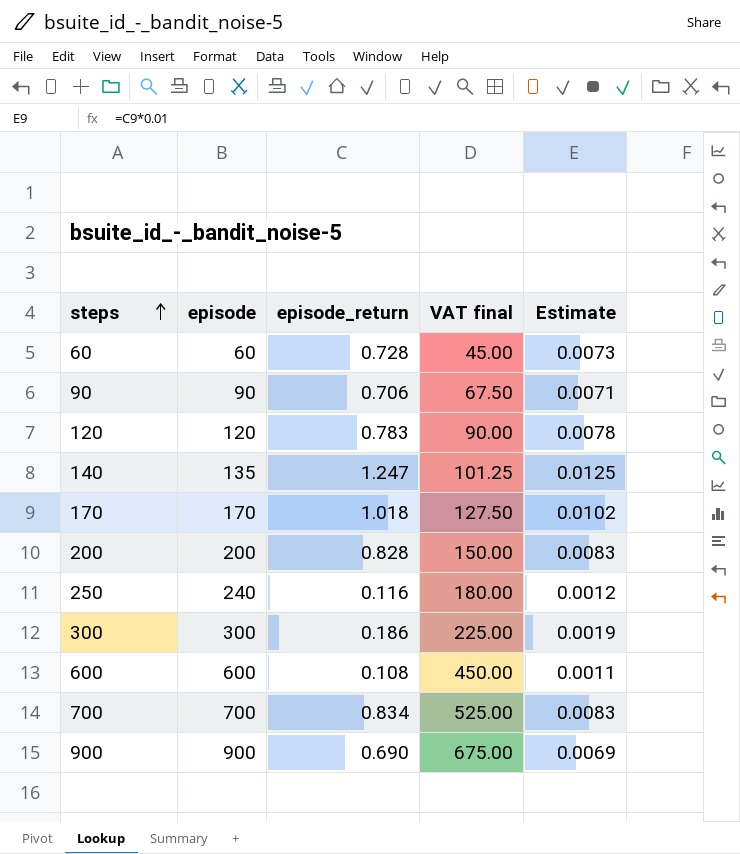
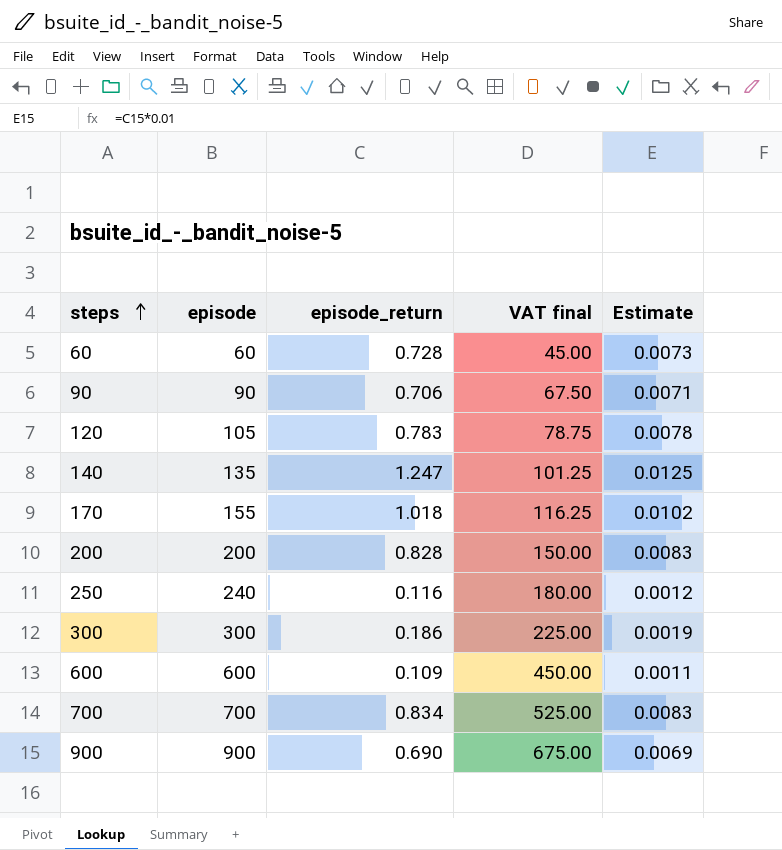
120 | episode: 120 -> 105
120 | VAT final: 90.00 -> 78.75
170 | episode: 170 -> 155
170 | VAT final: 127.50 -> 116.25
600 | episode_return: 0.108 -> 0.109

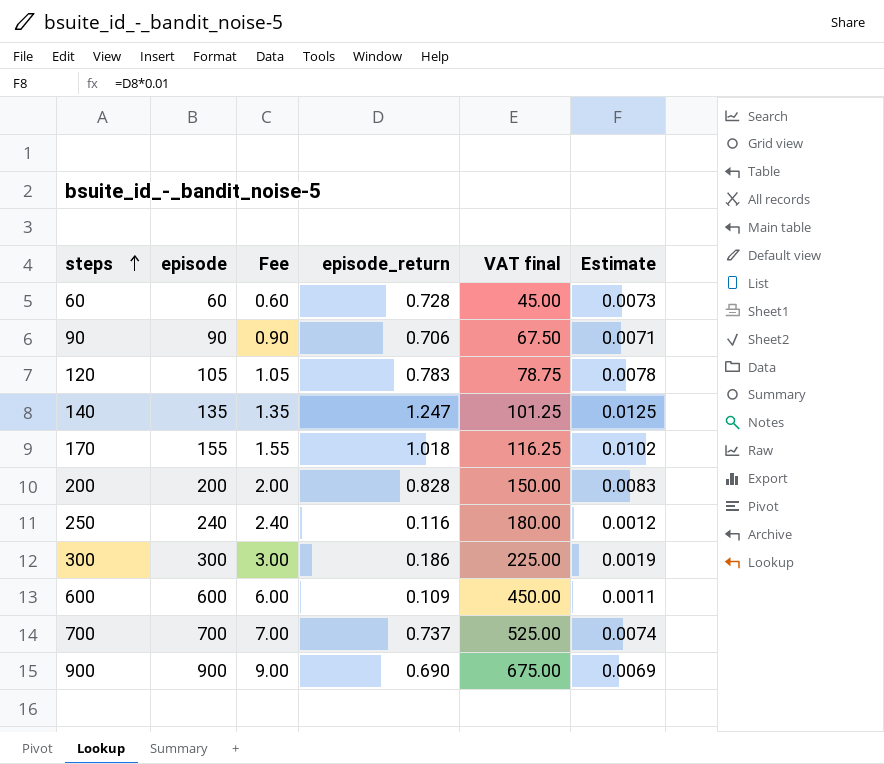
column Fee | formula: none -> [episode] * 0.01
700 | episode_return: 0.834 -> 0.737
700 | Estimate: 0.0083 -> 0.0074

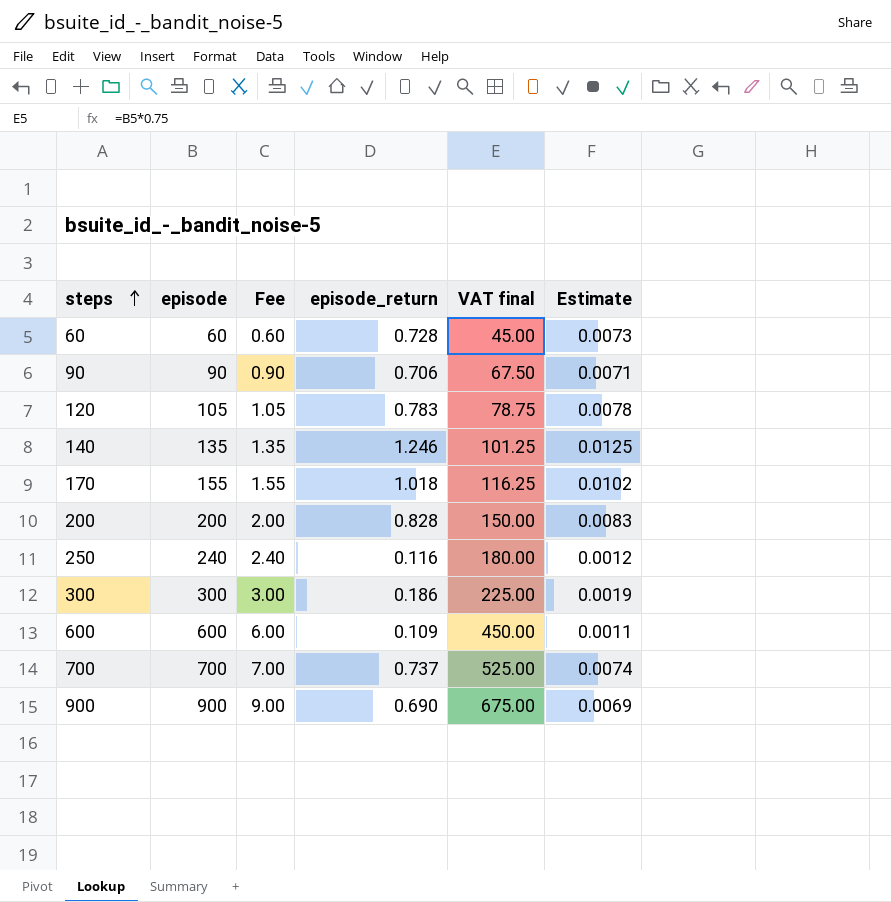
140 | episode_return: 1.247 -> 1.246

